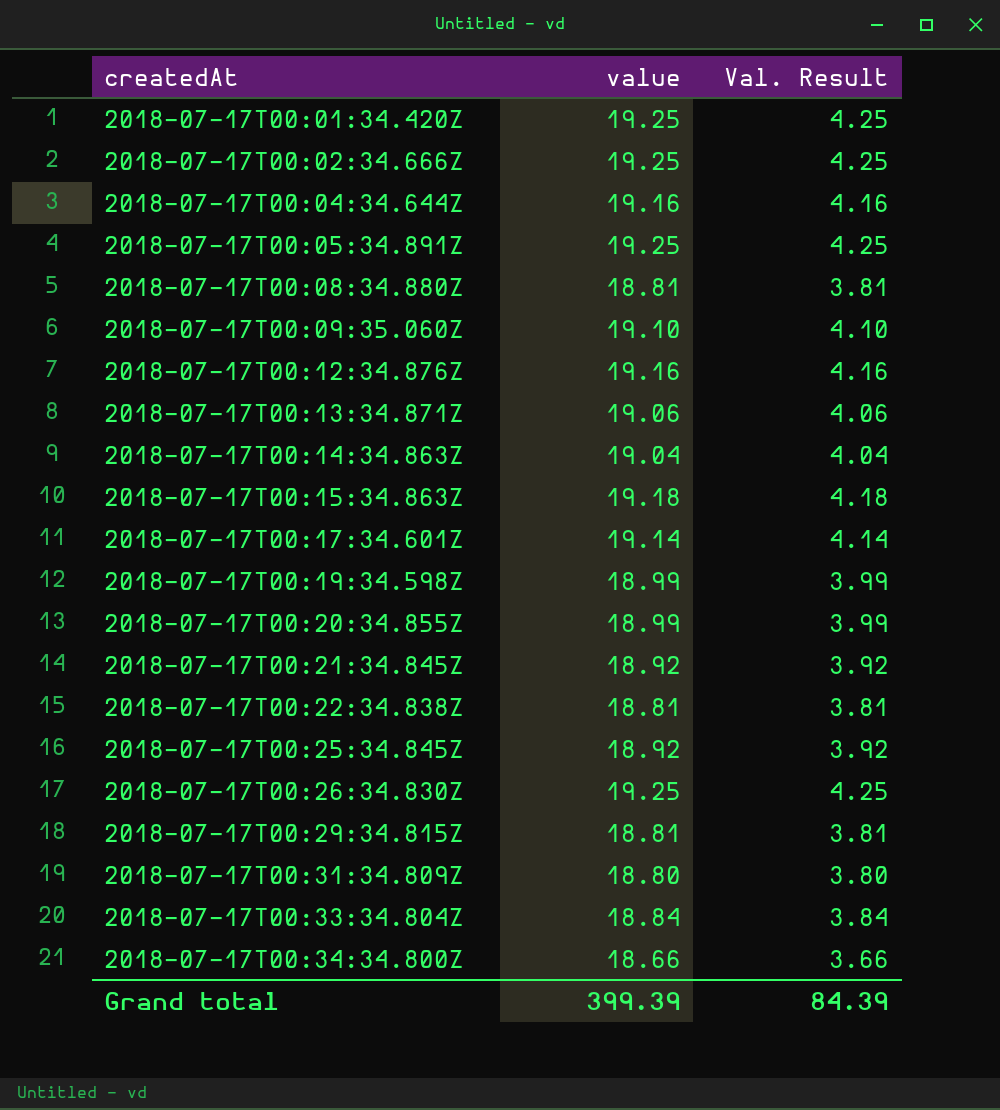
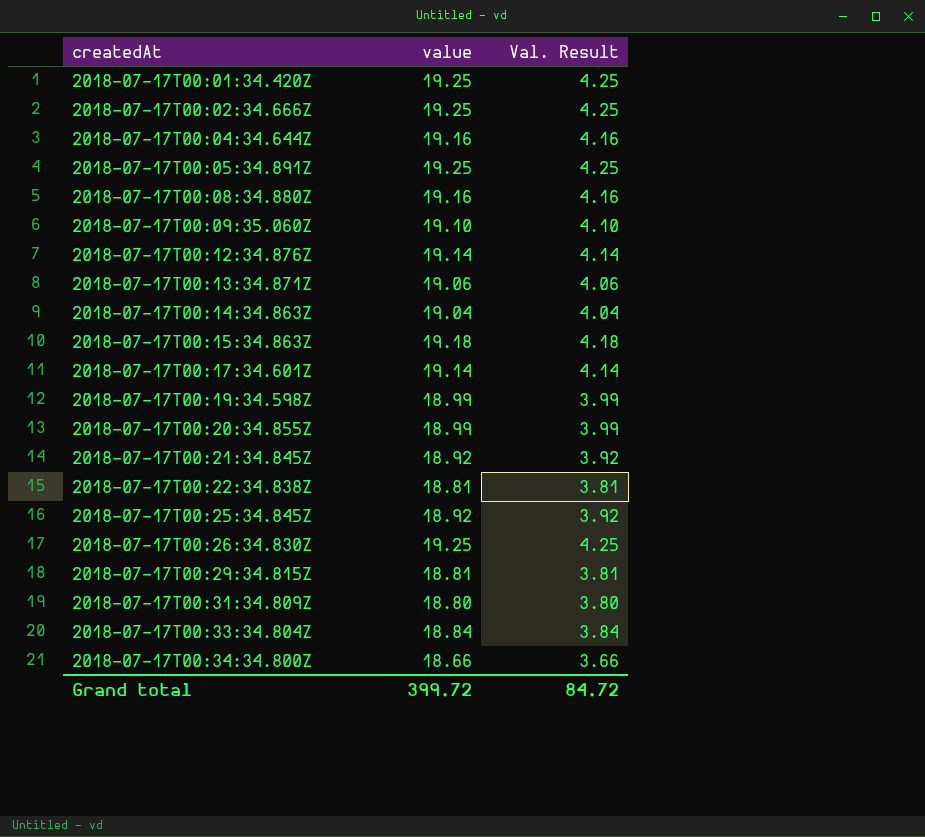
2018-07-17T00:08:34.880Z | value: 18.81 -> 19.16
2018-07-17T00:08:34.880Z | Val. Result: 3.81 -> 4.16
2018-07-17T00:12:34.876Z | value: 19.16 -> 19.14
2018-07-17T00:12:34.876Z | Val. Result: 4.16 -> 4.14
Grand total | value: 399.39 -> 399.72
Grand total | Val. Result: 84.39 -> 84.72

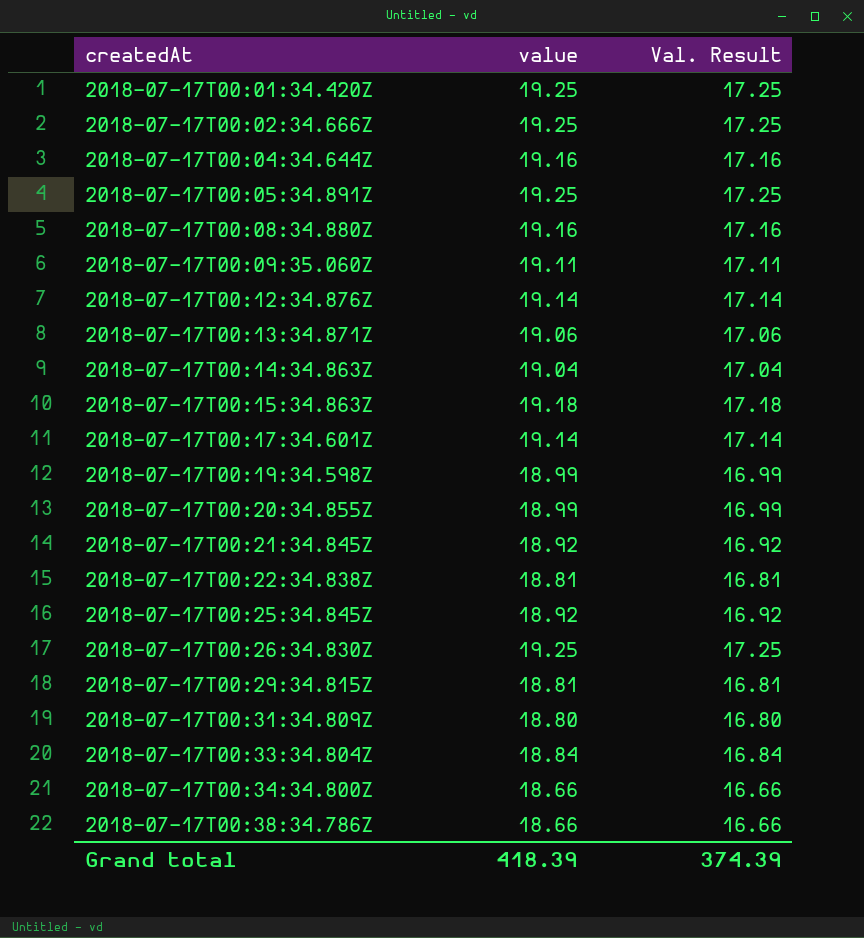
column Val. Result | formula: [value] - 15 -> [value] - 2
2018-07-17T00:09:35.060Z | value: 19.10 -> 19.11
row 2018-07-17T00:38:34.786Z: none -> 18.66 | 16.66
Grand total | value: 399.72 -> 418.39
Grand total | Val. Result: 84.72 -> 374.39

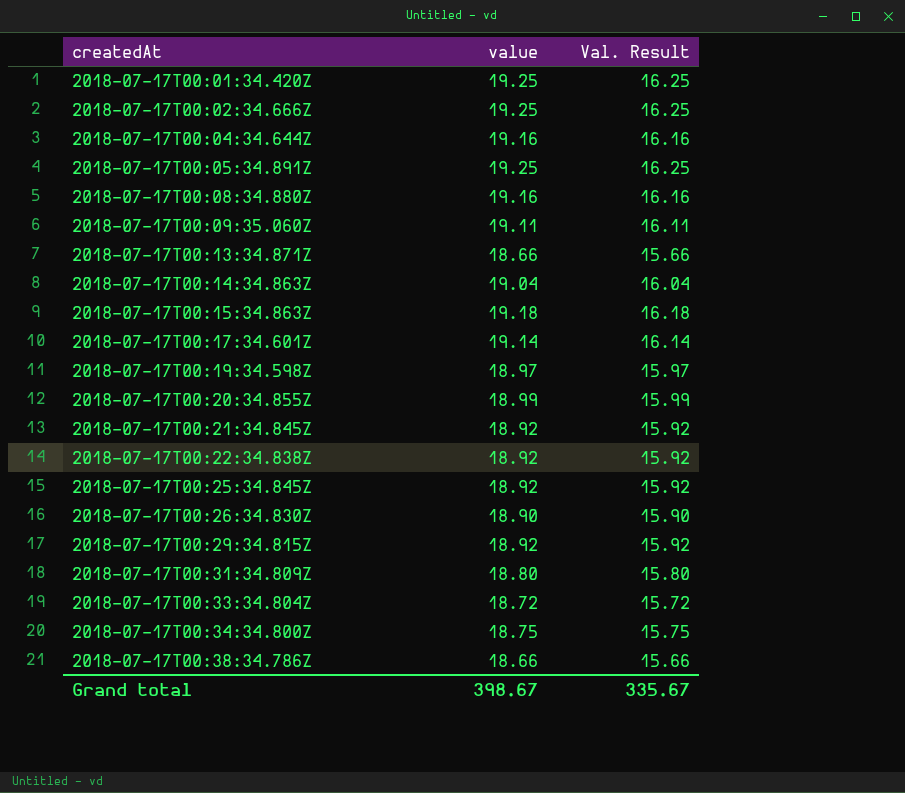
column Val. Result | formula: [value] - 2 -> [value] - 3
row 2018-07-17T00:12:34.876Z: 19.14 | 17.14 -> none
2018-07-17T00:13:34.871Z | value: 19.06 -> 18.66
2018-07-17T00:19:34.598Z | value: 18.99 -> 18.97
2018-07-17T00:22:34.838Z | value: 18.81 -> 18.92
2018-07-17T00:26:34.830Z | value: 19.25 -> 18.90
2018-07-17T00:29:34.815Z | value: 18.81 -> 18.92
2018-07-17T00:33:34.804Z | value: 18.84 -> 18.72
2018-07-17T00:34:34.800Z | value: 18.66 -> 18.75
Grand total | value: 418.39 -> 398.67
Grand total | Val. Result: 374.39 -> 335.67

